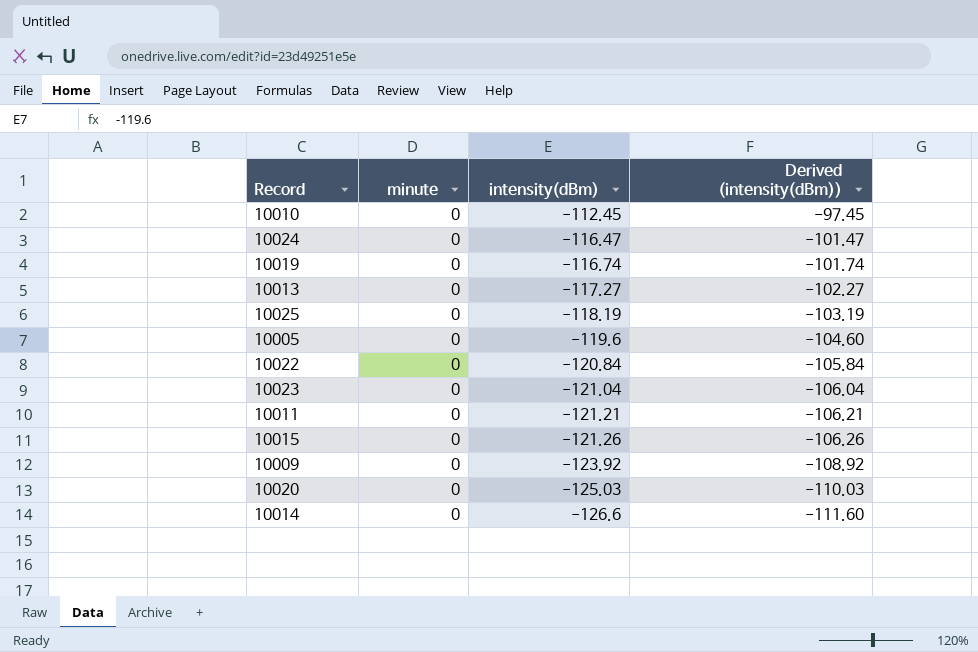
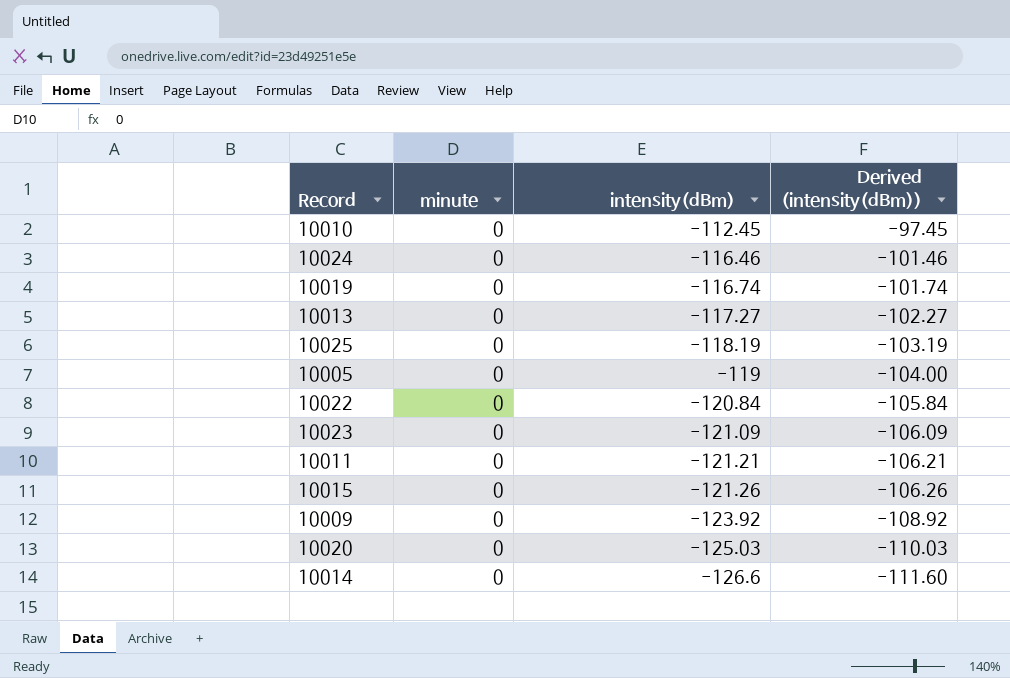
10024 | intensity(dBm): -116.47 -> -116.46
10024 | Derived (intensity(dBm)): -101.47 -> -101.46
10005 | intensity(dBm): -119.6 -> -119
10005 | Derived (intensity(dBm)): -104.60 -> -104.00
10023 | intensity(dBm): -121.04 -> -121.09
10023 | Derived (intensity(dBm)): -106.04 -> -106.09

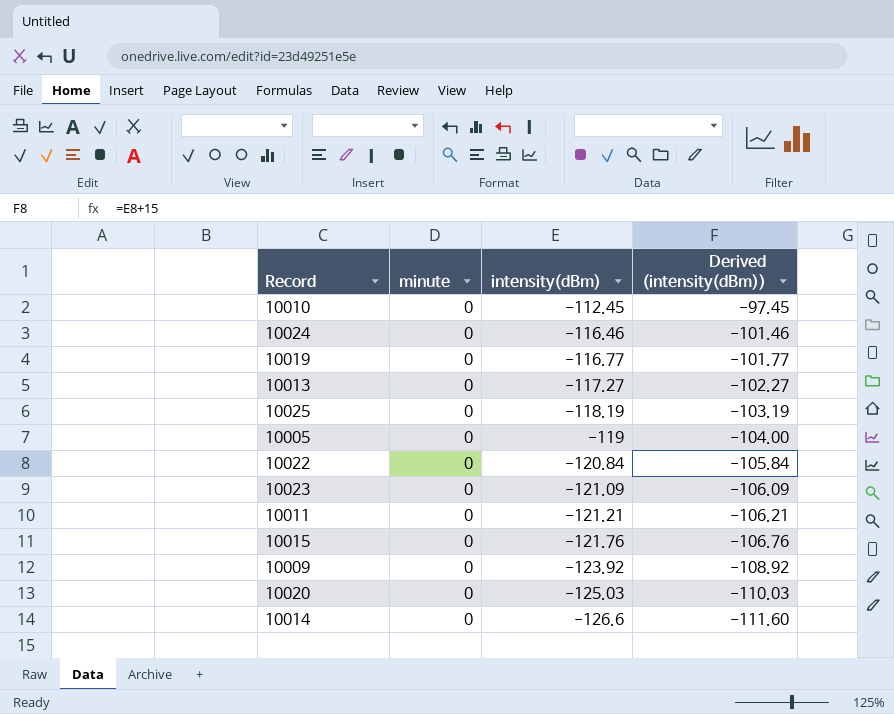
10019 | intensity(dBm): -116.74 -> -116.77
10019 | Derived (intensity(dBm)): -101.74 -> -101.77
10015 | intensity(dBm): -121.26 -> -121.76
10015 | Derived (intensity(dBm)): -106.26 -> -106.76

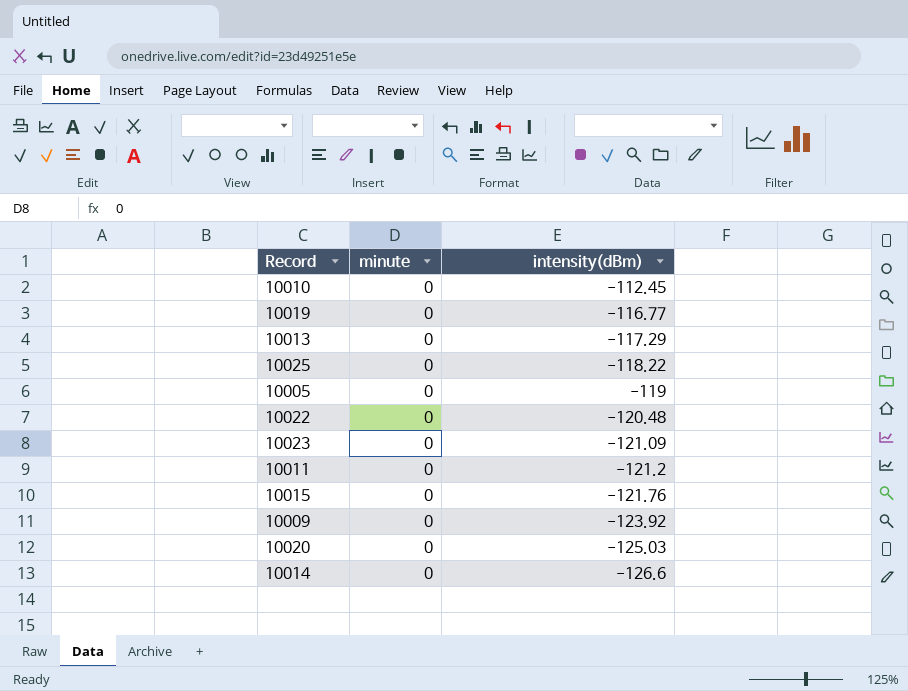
column Derived (intensity(dBm)) | formula: [intensity(dBm)] + 15 -> none
row 10024: 0 | -116.46 | -101.46 -> none
10013 | intensity(dBm): -117.27 -> -117.29
10025 | intensity(dBm): -118.19 -> -118.22
10022 | intensity(dBm): -120.84 -> -120.48
10011 | intensity(dBm): -121.21 -> -121.2

